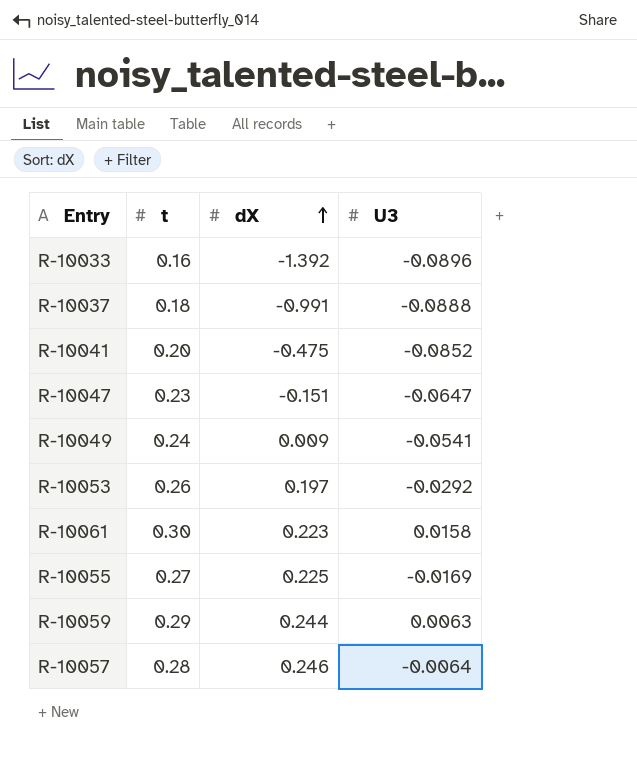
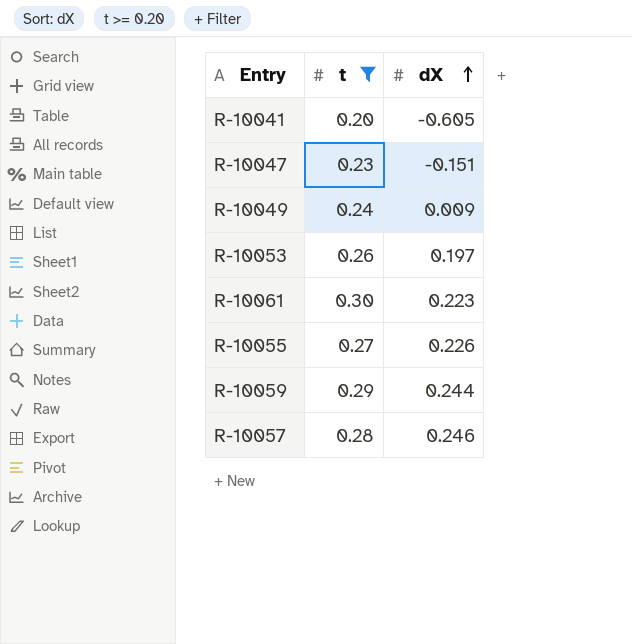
filter: none -> t >= 0.20
column U3 | position: 4 -> none
R-10041 | dX: -0.475 -> -0.605
R-10055 | dX: 0.225 -> 0.226

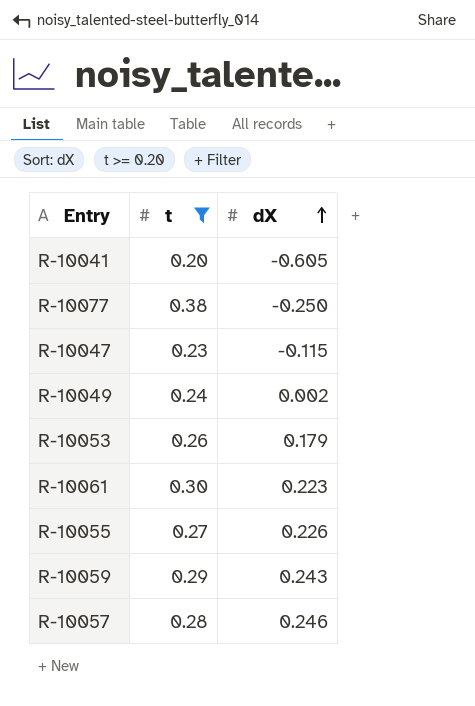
row R-10077: none -> 0.38 | -0.250
R-10047 | dX: -0.151 -> -0.115
R-10049 | dX: 0.009 -> 0.002
R-10053 | dX: 0.197 -> 0.179
R-10059 | dX: 0.244 -> 0.243

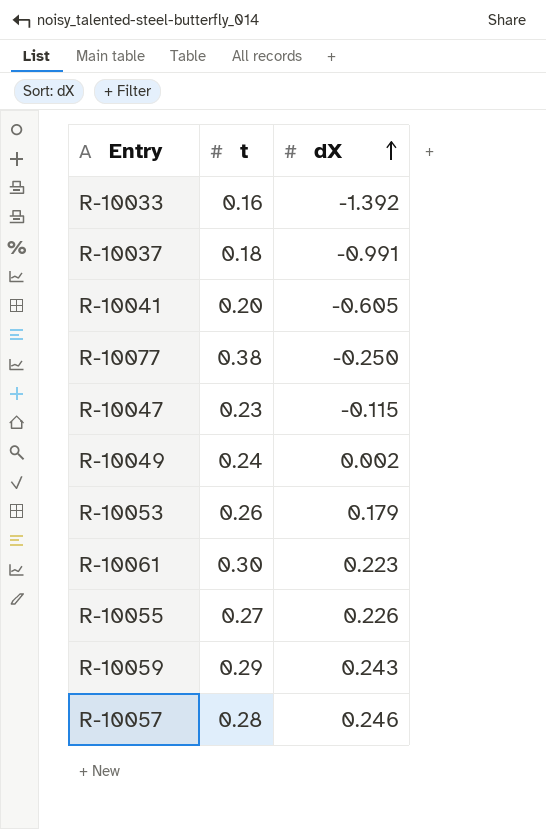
filter: t >= 0.20 -> none

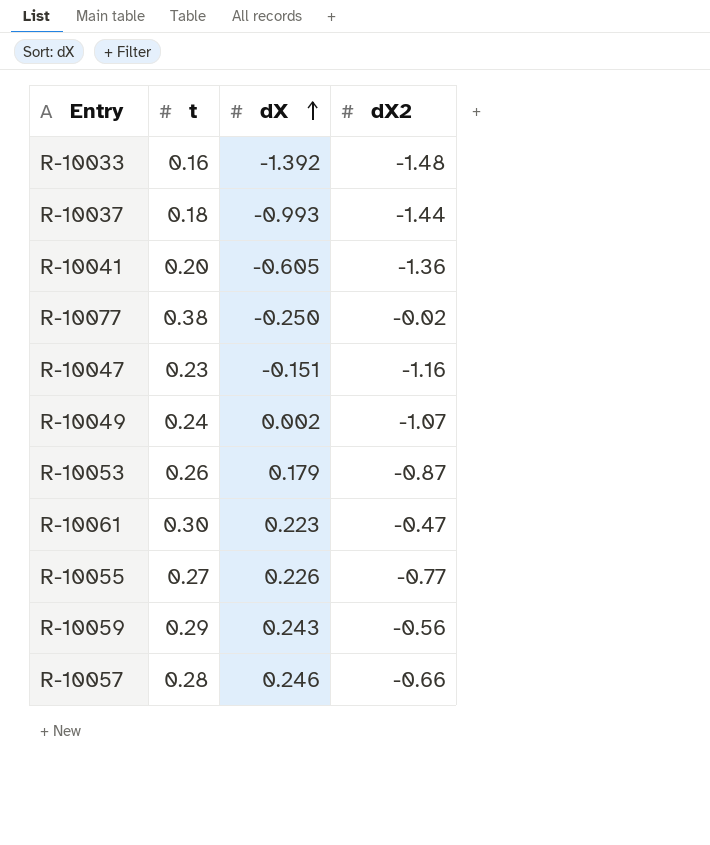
column dX2 | position: none -> 4
R-10037 | dX: -0.991 -> -0.993
R-10047 | dX: -0.115 -> -0.151

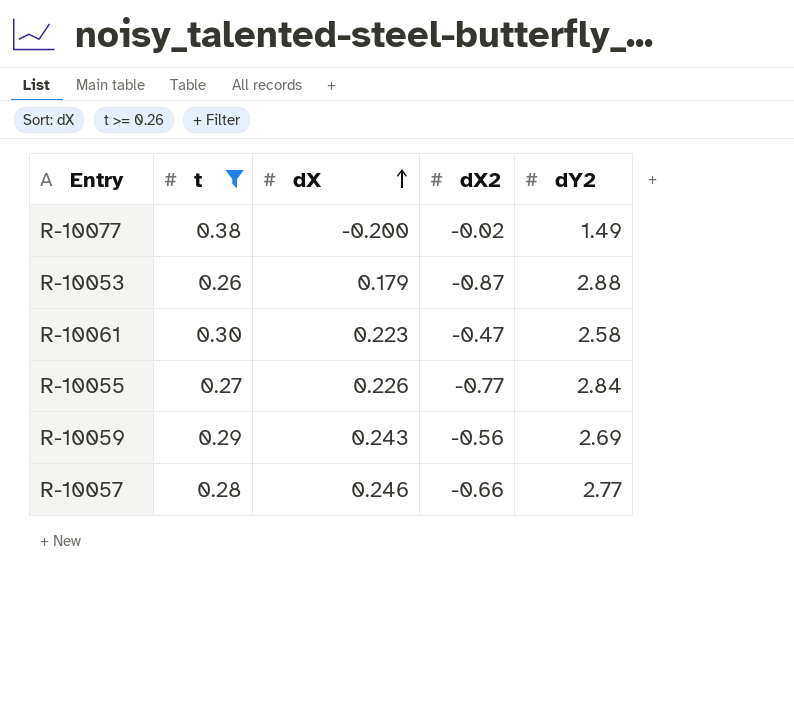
filter: none -> t >= 0.26
column dY2 | position: none -> 5
R-10077 | dX: -0.250 -> -0.200

